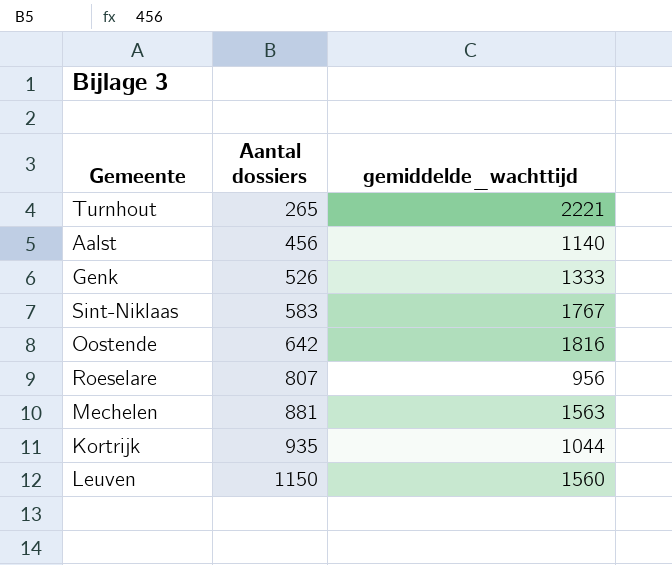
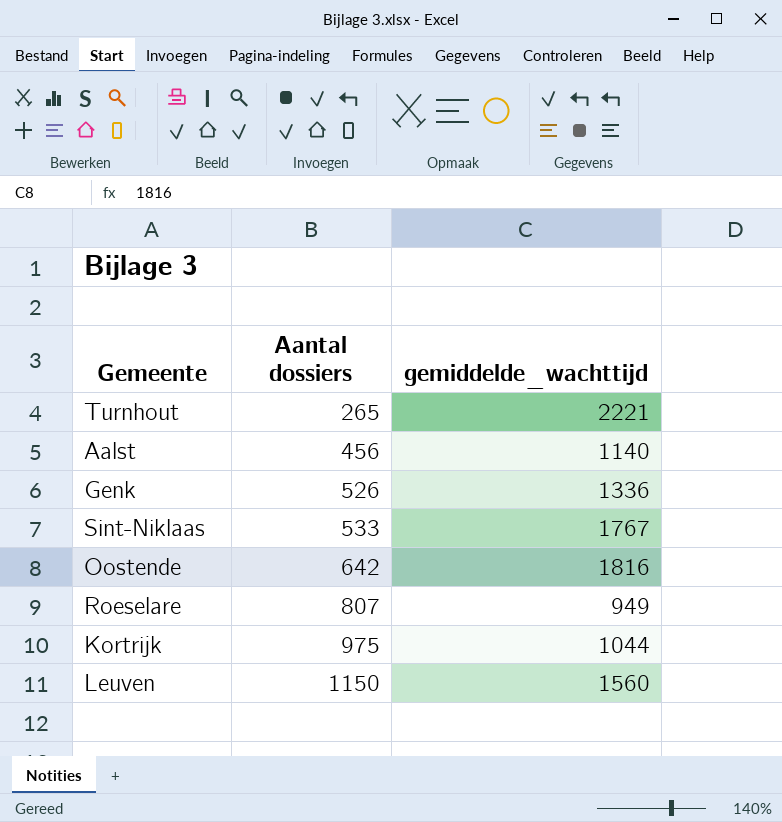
row Mechelen: 881 | 1563 -> none
Genk | gemiddelde_wachttijd: 1333 -> 1336
Sint-Niklaas | Aantal dossiers: 583 -> 533
Roeselare | gemiddelde_wachttijd: 956 -> 949
Kortrijk | Aantal dossiers: 935 -> 975

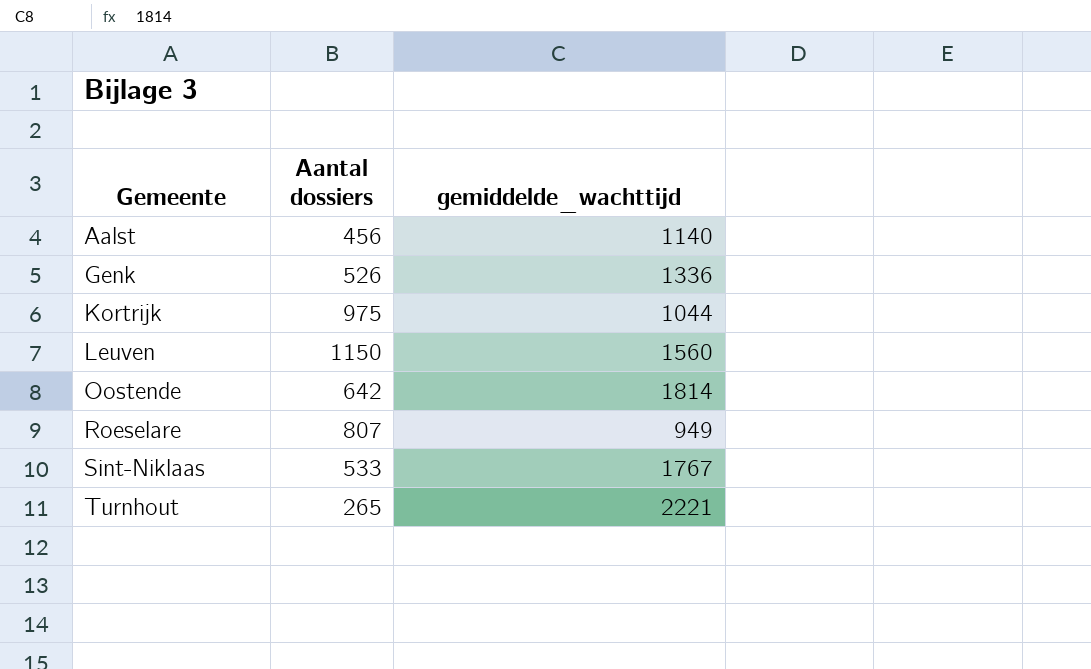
row order: Aantal dossiers ascending -> Gemeente ascending
Oostende | gemiddelde_wachttijd: 1816 -> 1814

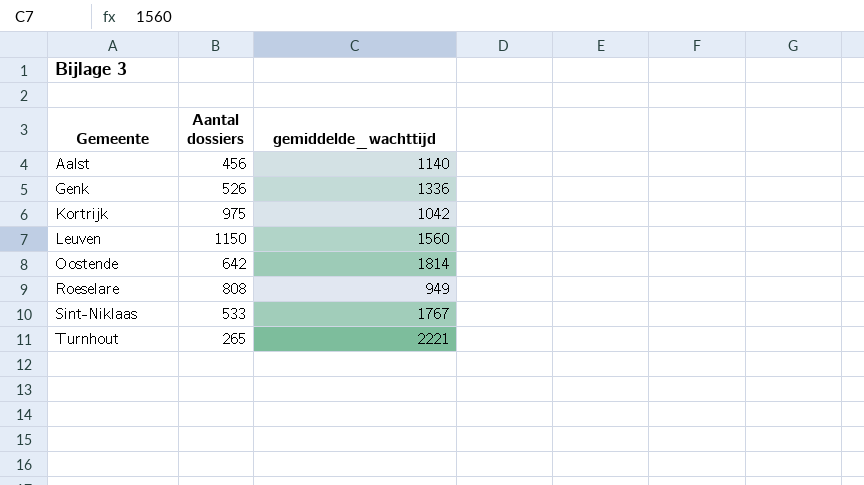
Kortrijk | gemiddelde_wachttijd: 1044 -> 1042
Roeselare | Aantal dossiers: 807 -> 808

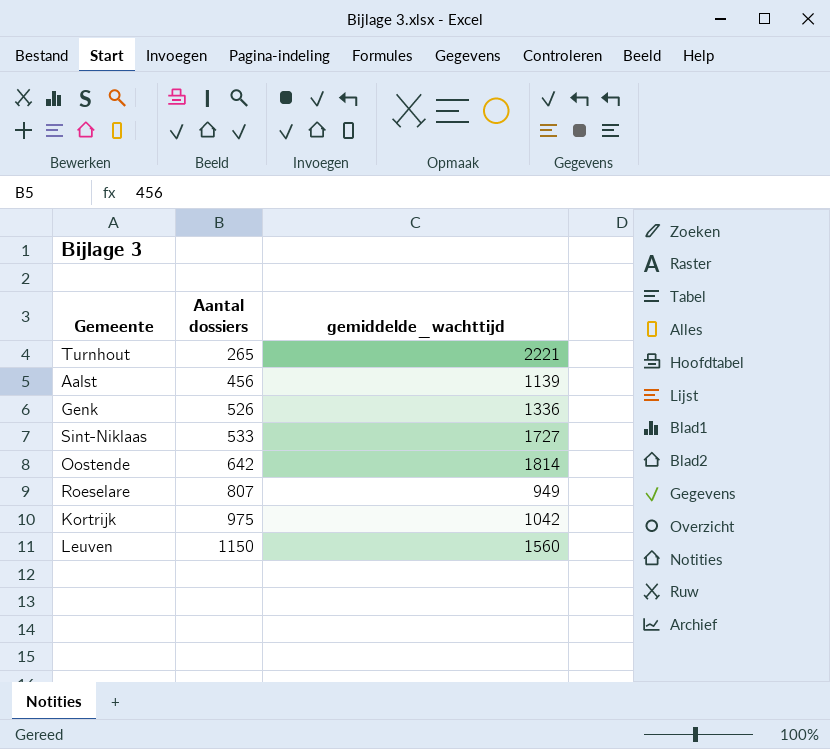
row order: Gemeente ascending -> Aantal dossiers ascending
Aalst | gemiddelde_wachttijd: 1140 -> 1139
Sint-Niklaas | gemiddelde_wachttijd: 1767 -> 1727
Roeselare | Aantal dossiers: 808 -> 807

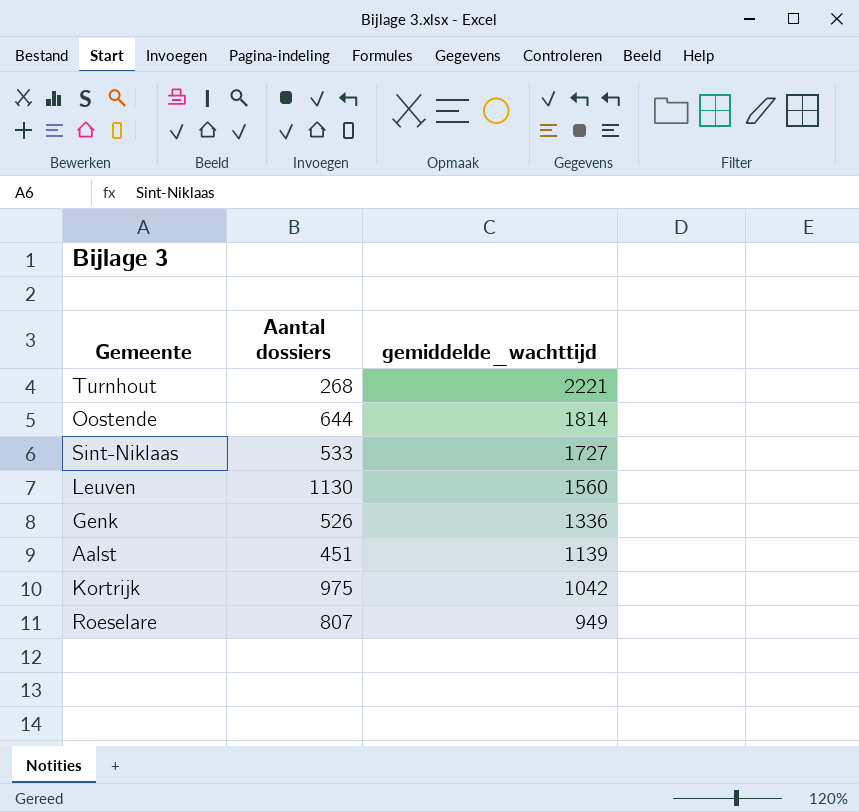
row order: Aantal dossiers ascending -> gemiddelde_wachttijd descending
Turnhout | Aantal dossiers: 265 -> 268
Oostende | Aantal dossiers: 642 -> 644
Leuven | Aantal dossiers: 1150 -> 1130
Aalst | Aantal dossiers: 456 -> 451

